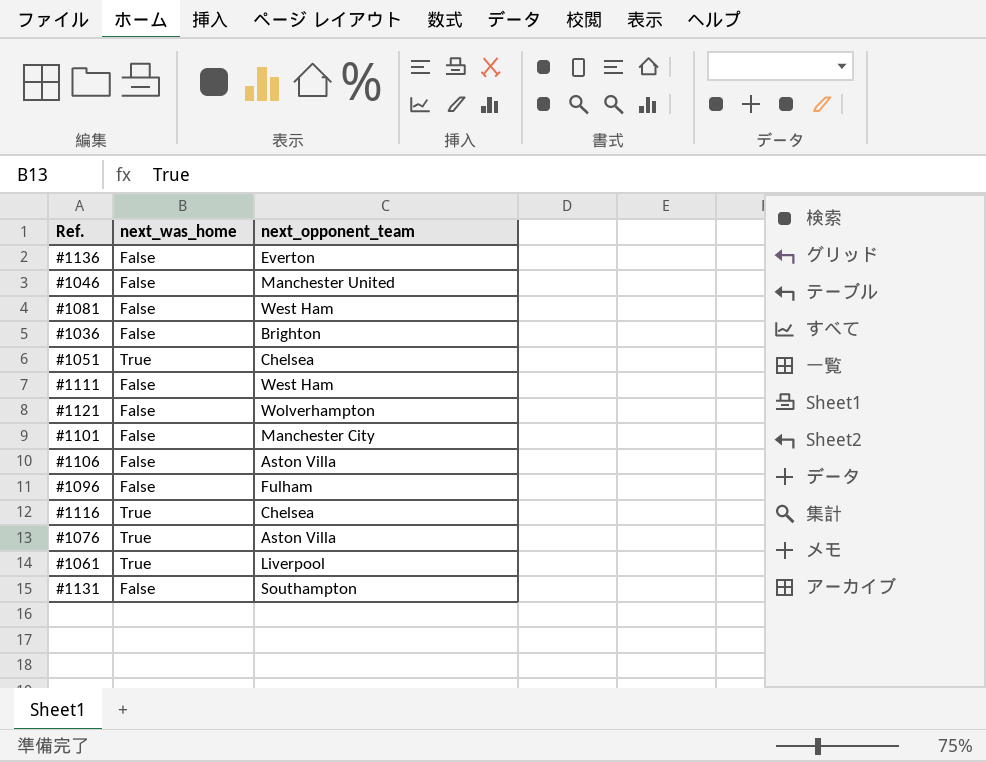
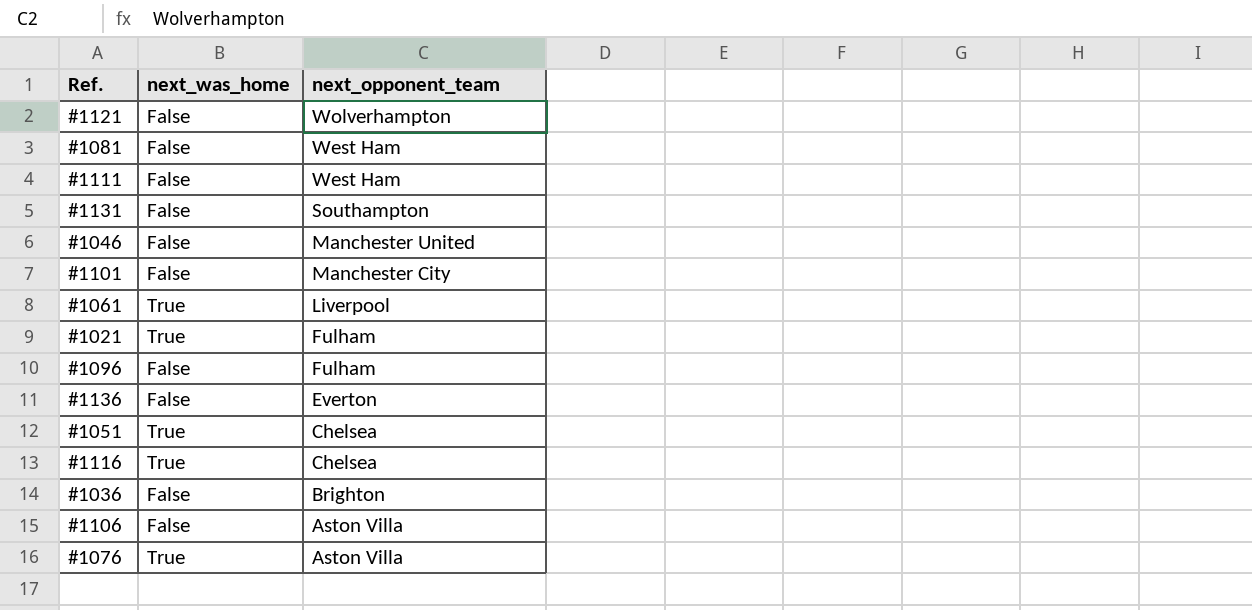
row order: none -> next_opponent_team descending
row #1021: none -> True | Fulham

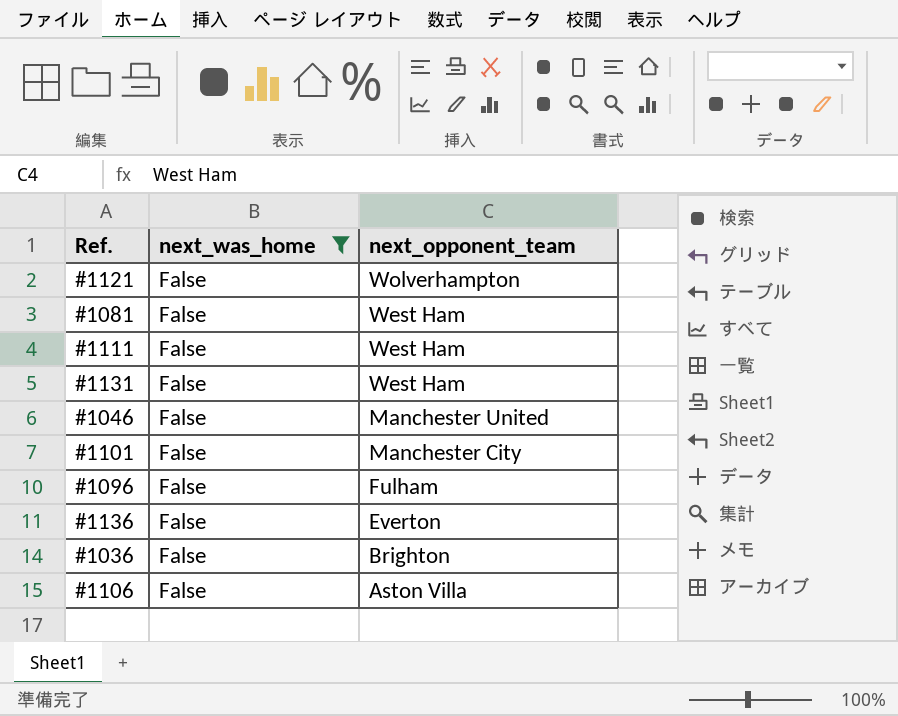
filter: none -> next_was_home = False
#1131 | next_opponent_team: Southampton -> West Ham

